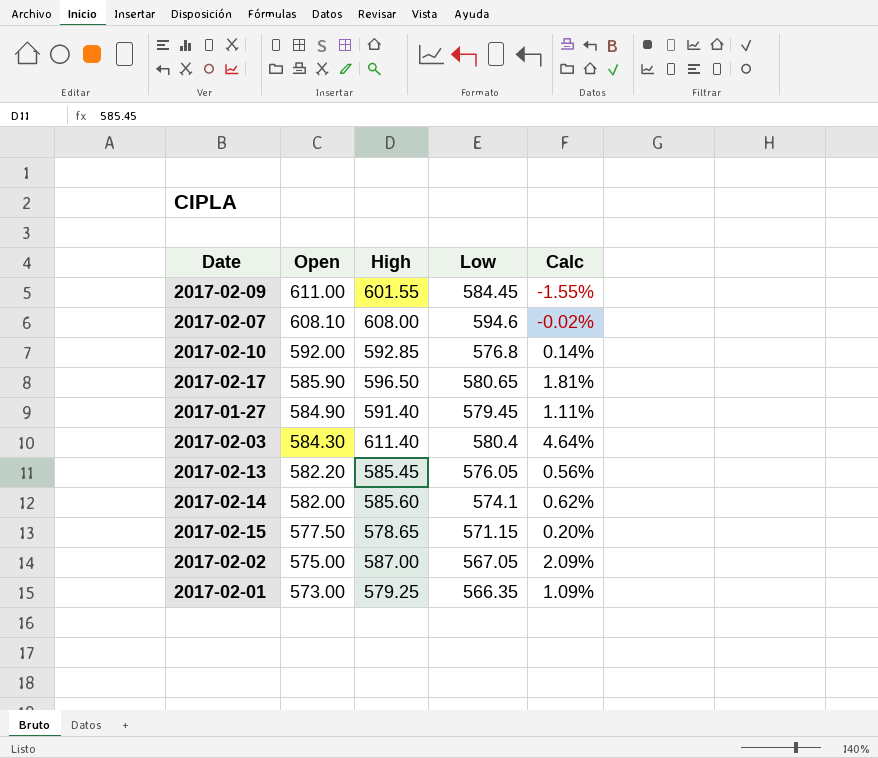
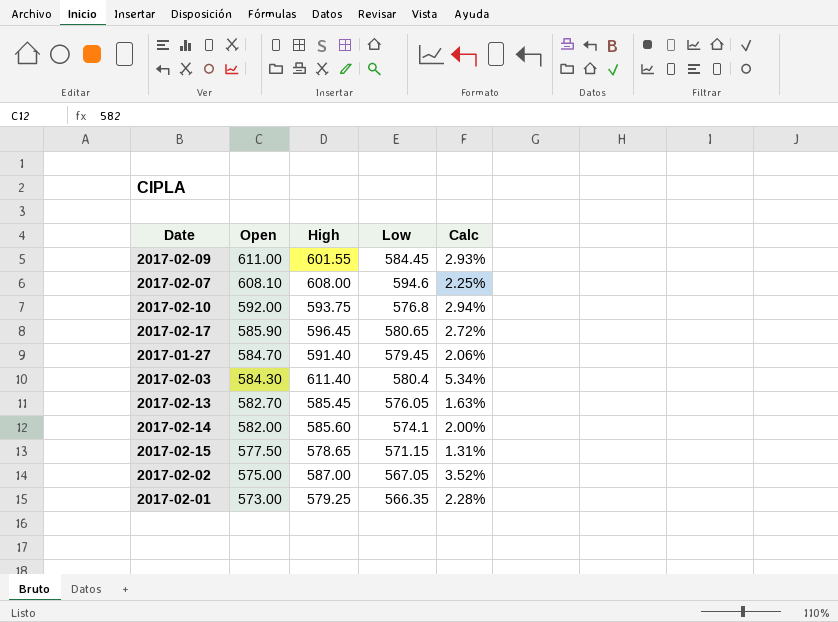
column Calc | formula: ([High] - [Open]) / [Open] -> ([High] - [Low]) / [Low]
2017-02-10 | High: 592.85 -> 593.75
2017-02-17 | High: 596.50 -> 596.45
2017-01-27 | Open: 584.90 -> 584.70
2017-02-13 | Open: 582.20 -> 582.70

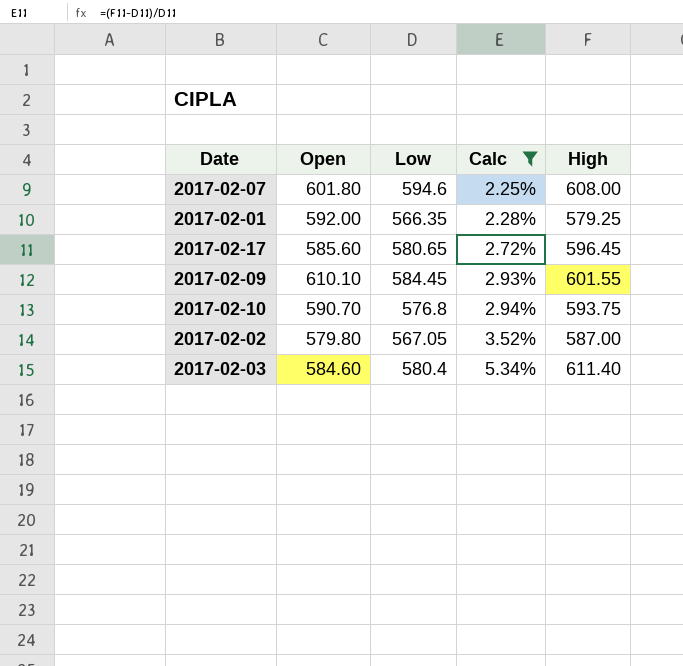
filter: none -> Calc >= 2.25%
row order: Open descending -> Calc ascending
column High | position: 3 -> 5
2017-02-07 | Open: 608.10 -> 601.80
2017-02-01 | Open: 573.00 -> 592.00
2017-02-17 | Open: 585.90 -> 585.60
2017-02-09 | Open: 611.00 -> 610.10
2017-02-10 | Open: 592.00 -> 590.70
2017-02-02 | Open: 575.00 -> 579.80
2017-02-03 | Open: 584.30 -> 584.60

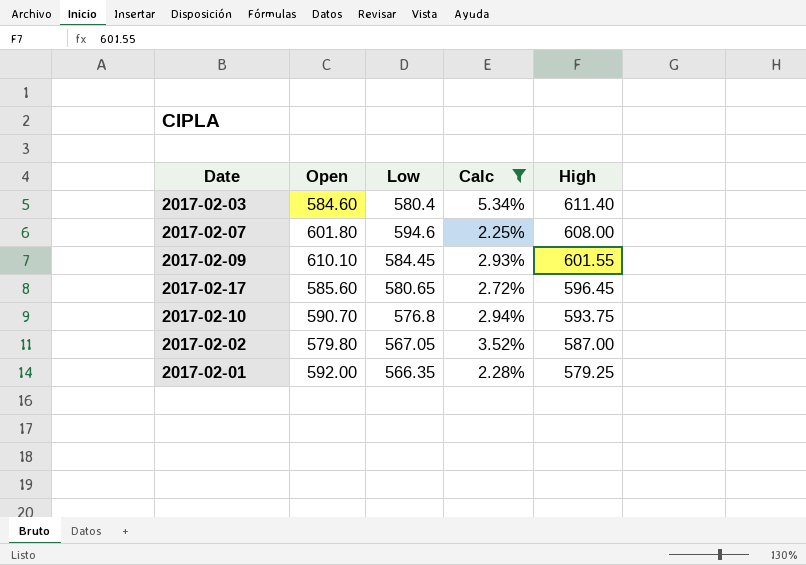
row order: Calc ascending -> High descending

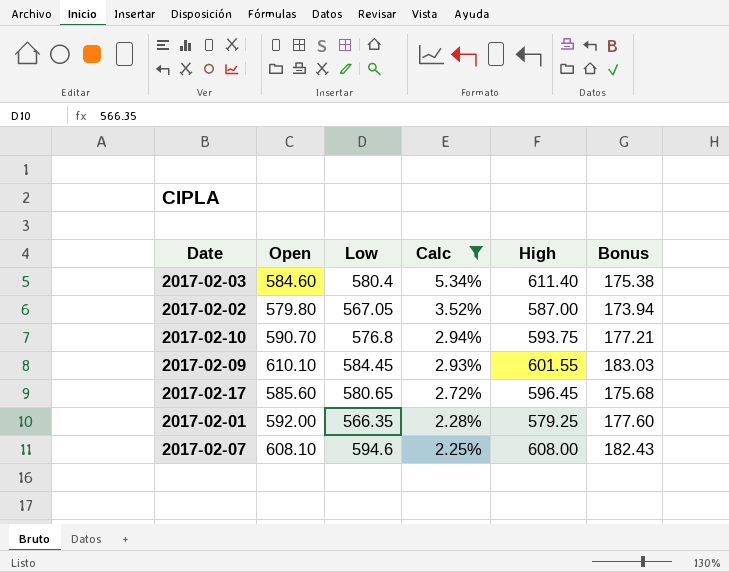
row order: High descending -> Calc descending
column Bonus | formula: none -> [Open] * 0.3
2017-02-07 | Open: 601.80 -> 608.10

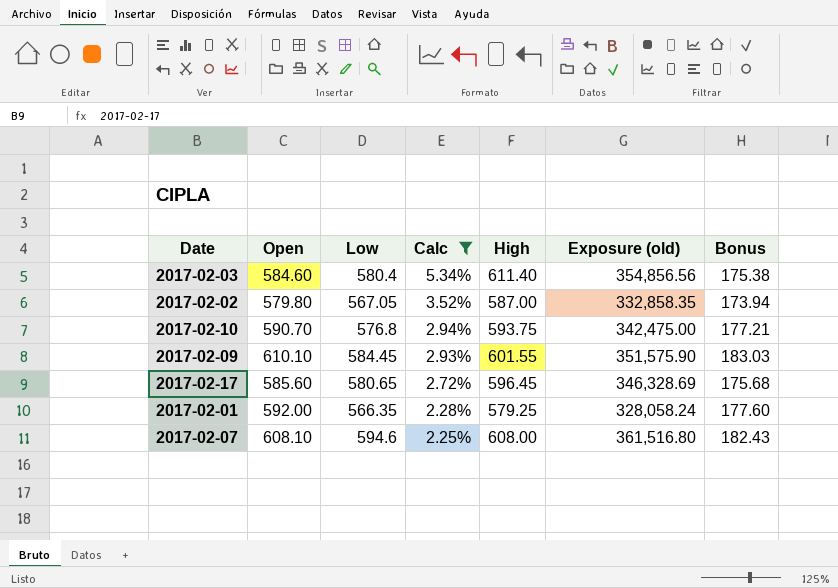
column Exposure (old) | formula: none -> [Low] * [High]

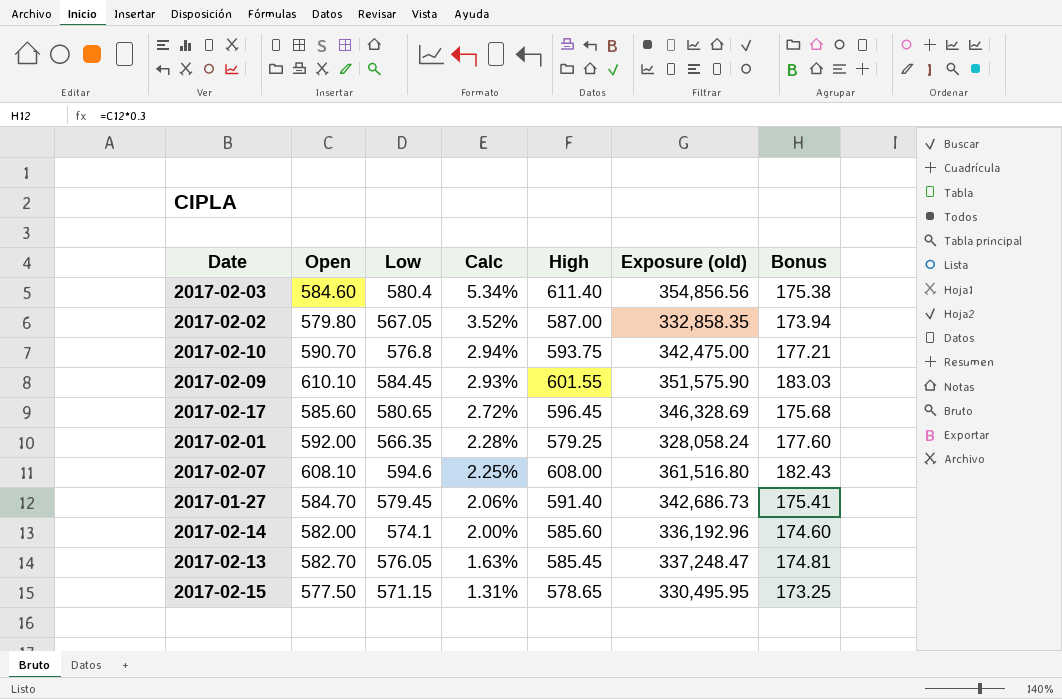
filter: Calc >= 2.25% -> none

